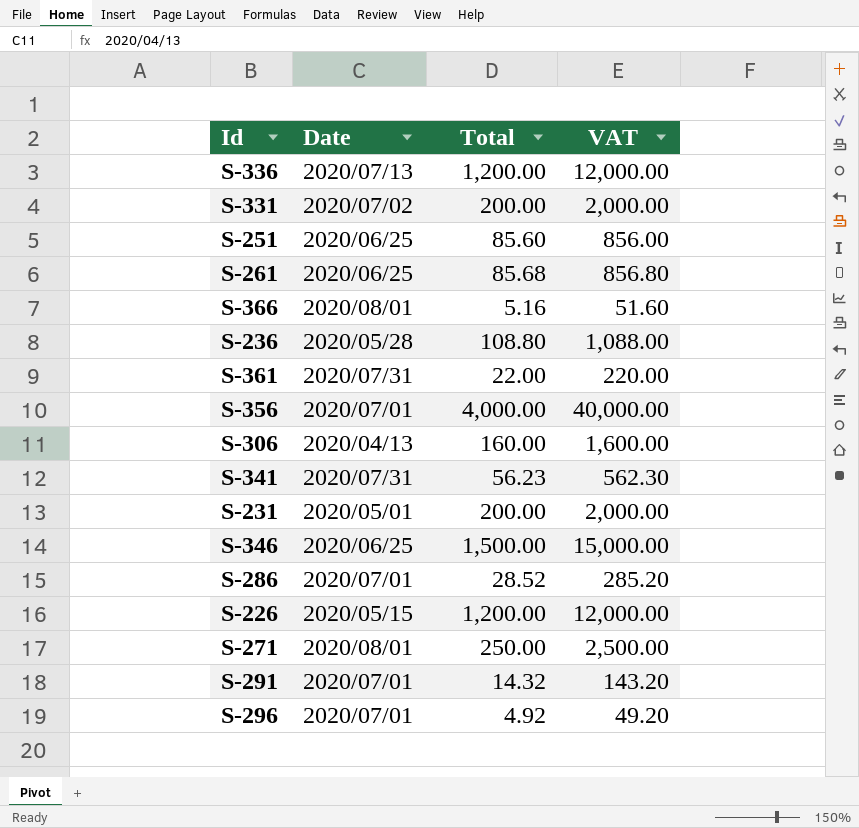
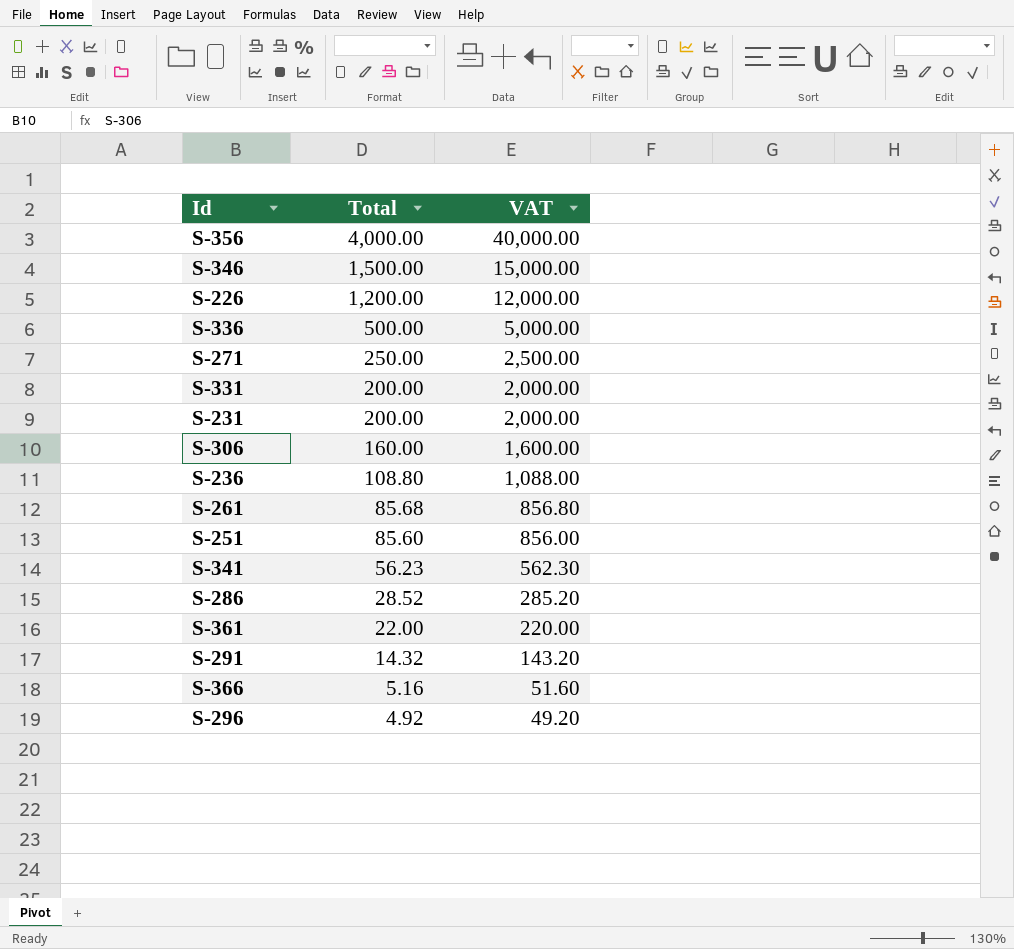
row order: none -> Total descending
column Date | position: 2 -> none
S-336 | Total: 1,200.00 -> 500.00
S-336 | VAT: 12,000.00 -> 5,000.00

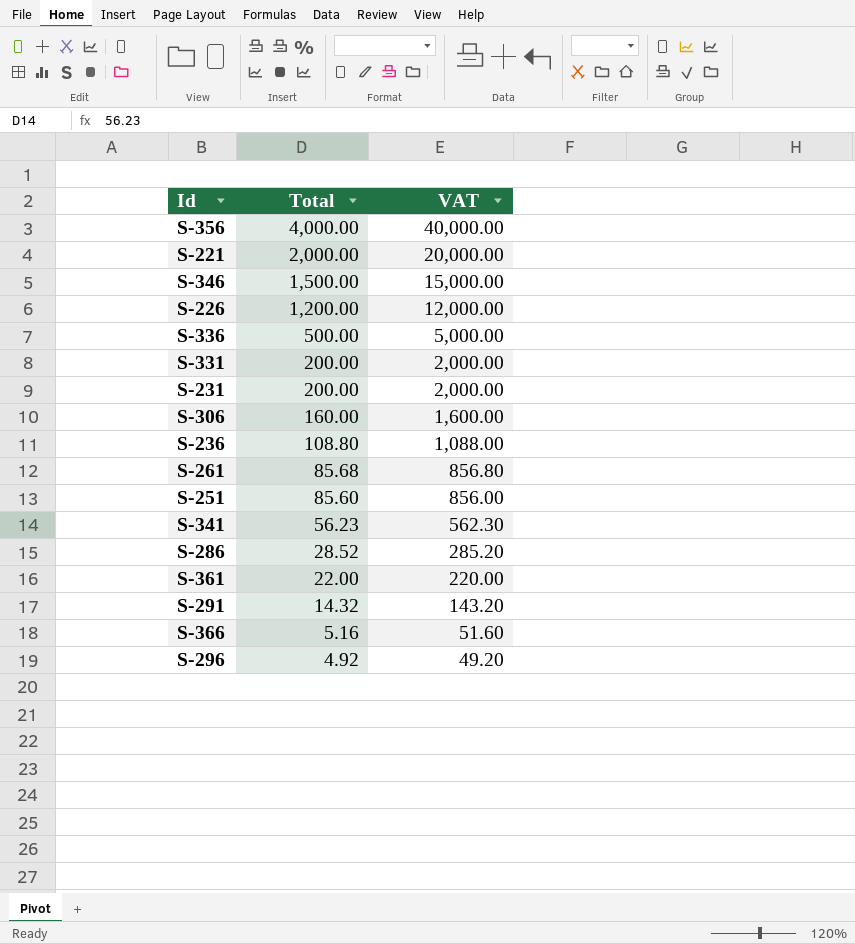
row S-271: 250.00 | 2,500.00 -> none
row S-221: none -> 2,000.00 | 20,000.00

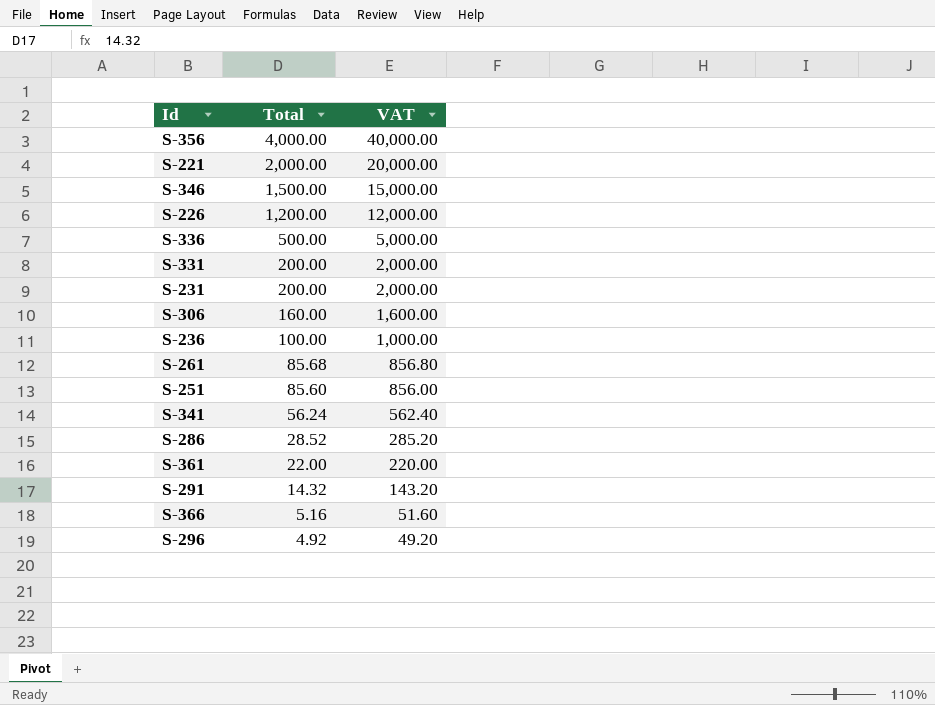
S-236 | Total: 108.80 -> 100.00
S-236 | VAT: 1,088.00 -> 1,000.00
S-341 | Total: 56.23 -> 56.24
S-341 | VAT: 562.30 -> 562.40

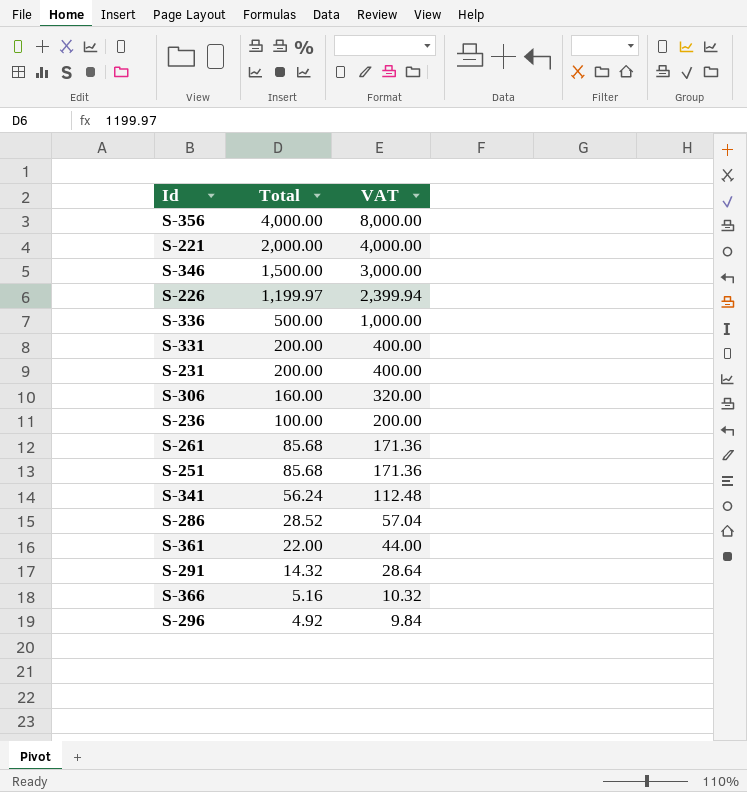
column VAT | formula: [Total] * 10 -> [Total] * 2
S-226 | Total: 1,200.00 -> 1,199.97
S-251 | Total: 85.60 -> 85.68

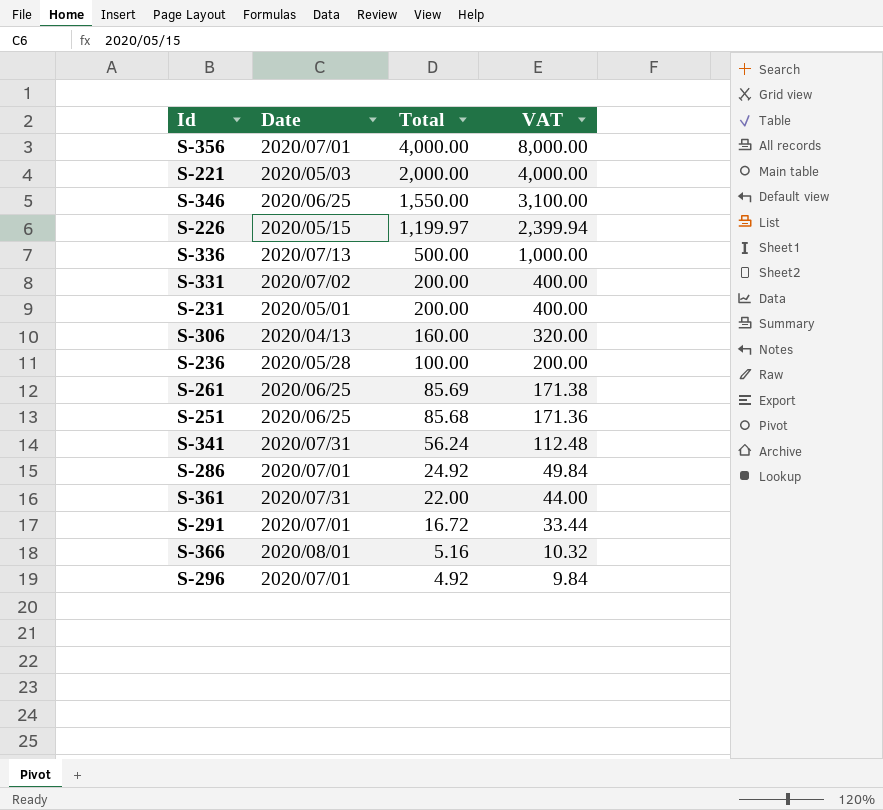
column Date | position: none -> 2
S-346 | Total: 1,500.00 -> 1,550.00
S-346 | VAT: 3,000.00 -> 3,100.00
S-261 | Total: 85.68 -> 85.69
S-261 | VAT: 171.36 -> 171.38
S-286 | Total: 28.52 -> 24.92
S-286 | VAT: 57.04 -> 49.84
S-291 | Total: 14.32 -> 16.72
S-291 | VAT: 28.64 -> 33.44

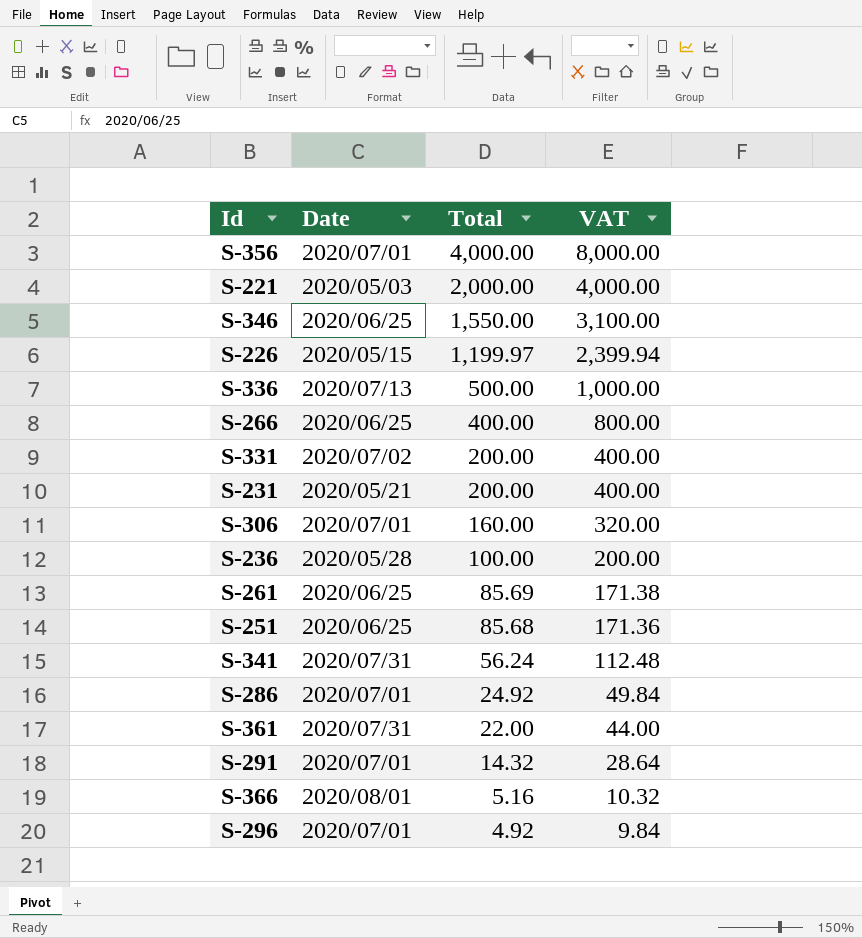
row S-266: none -> 2020/06/25 | 400.00 | 800.00
S-231 | Date: 2020/05/01 -> 2020/05/21
S-306 | Date: 2020/04/13 -> 2020/07/01
S-291 | Total: 16.72 -> 14.32
S-291 | VAT: 33.44 -> 28.64

